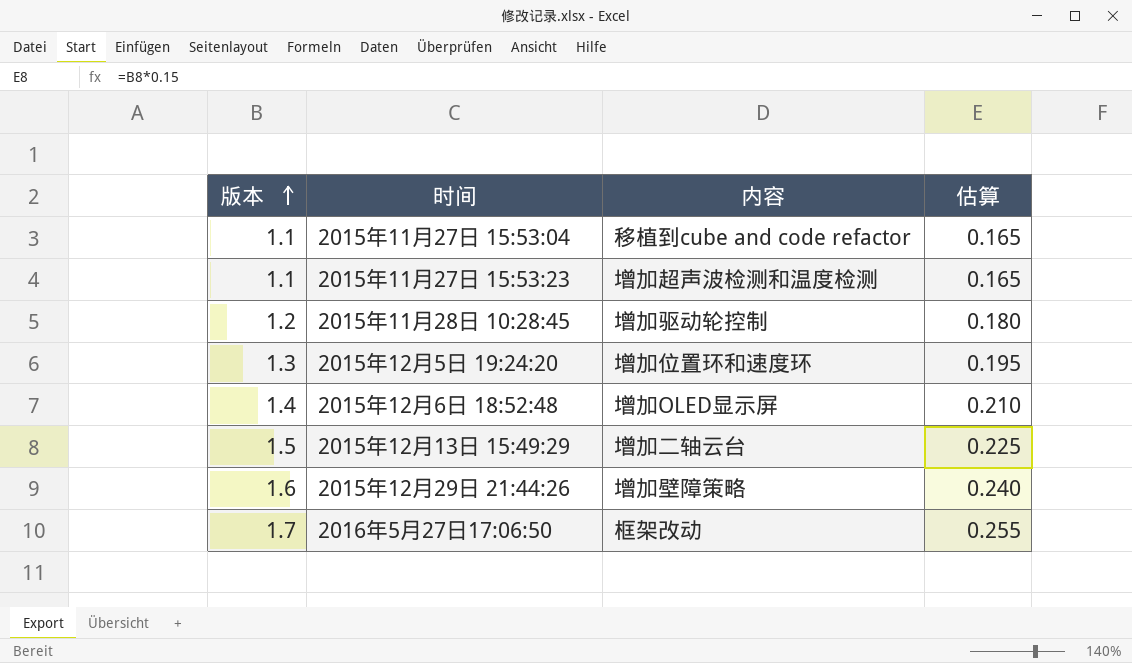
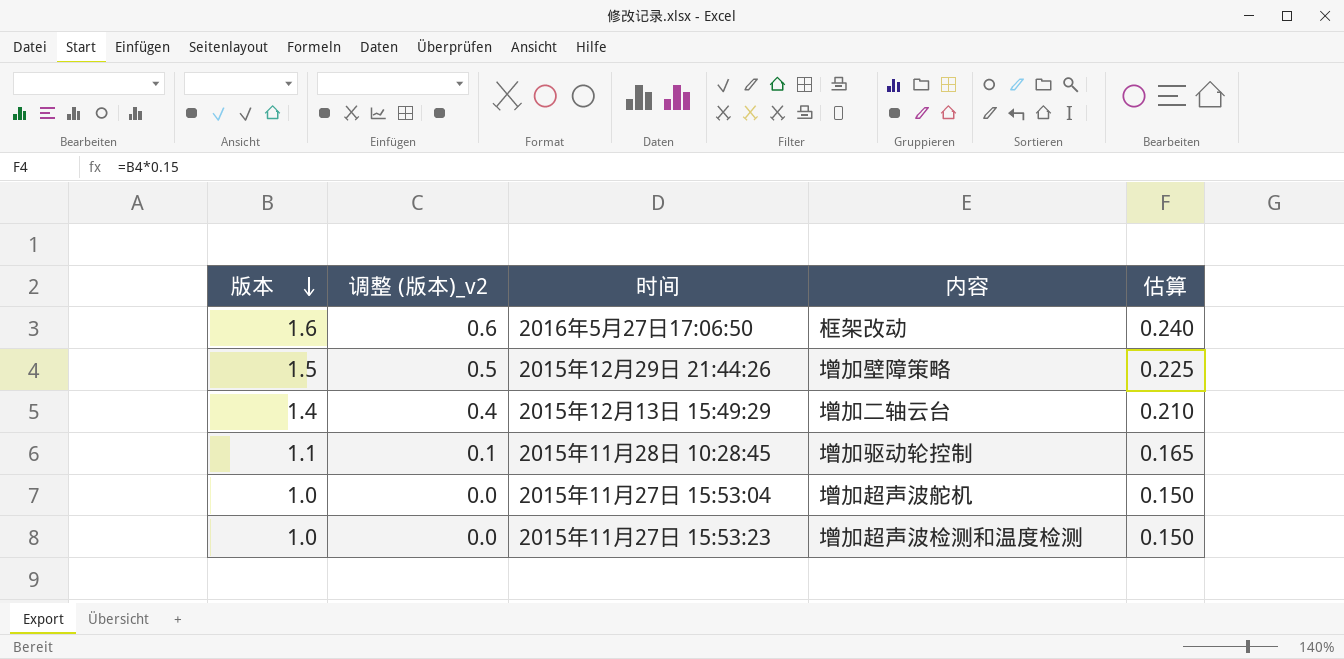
row order: 版本 ascending -> 版本 descending
column 调整 (版本)_v2 | formula: none -> [版本] - 1
row 2015年12月5日 19:24:20: 1.3 | 增加位置环和速度环 | 0.195 -> none
row 2015年12月6日 18:52:48: 1.4 | 增加OLED显示屏 | 0.210 -> none
2016年5月27日17:06:50 | 版本: 1.7 -> 1.6
2016年5月27日17:06:50 | 估算: 0.255 -> 0.240
2015年12月29日 21:44:26 | 版本: 1.6 -> 1.5
2015年12月29日 21:44:26 | 估算: 0.240 -> 0.225
2015年12月13日 15:49:29 | 版本: 1.5 -> 1.4
2015年12月13日 15:49:29 | 估算: 0.225 -> 0.210
2015年11月28日 10:28:45 | 版本: 1.2 -> 1.1
2015年11月28日 10:28:45 | 估算: 0.180 -> 0.165
2015年11月27日 15:53:04 | 版本: 1.1 -> 1.0
2015年11月27日 15:53:04 | 内容: 移植到cube and code refactor -> 增加超声波舵机
2015年11月27日 15:53:04 | 估算: 0.165 -> 0.150
2015年11月27日 15:53:23 | 版本: 1.1 -> 1.0
2015年11月27日 15:53:23 | 估算: 0.165 -> 0.150

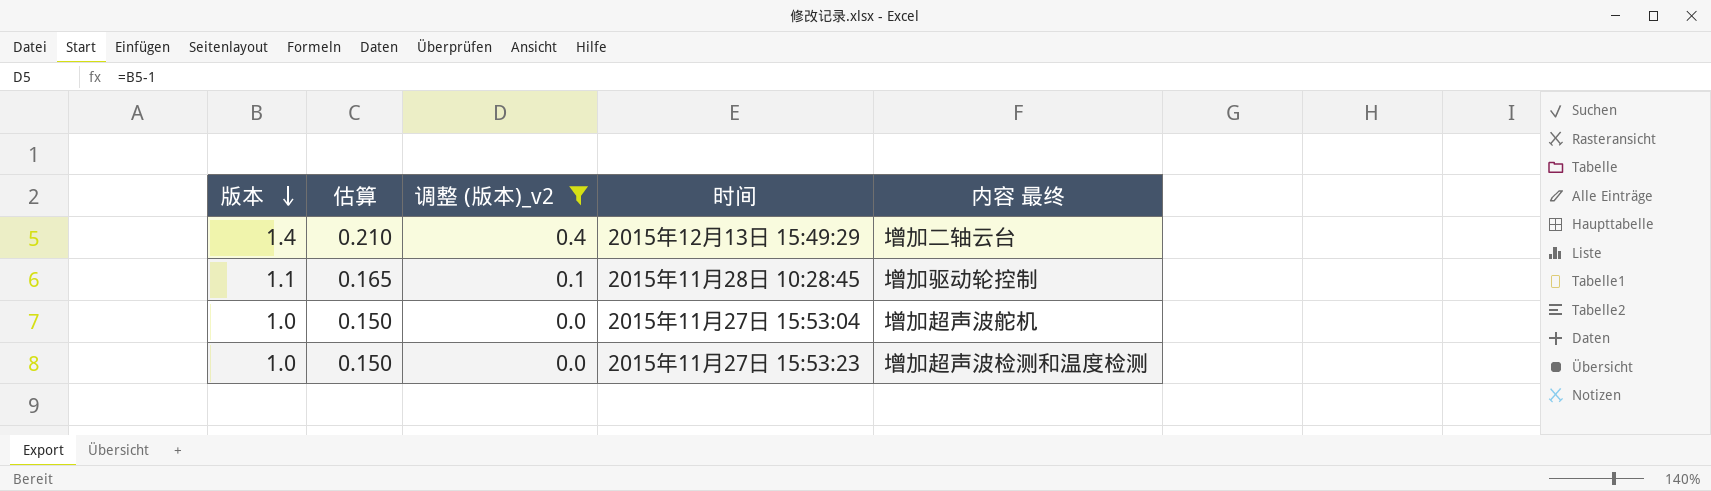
filter: none -> 调整 (版本)_v2 <= 0.4
column 估算 | position: 5 -> 2
column name: 内容 -> 内容 最终

